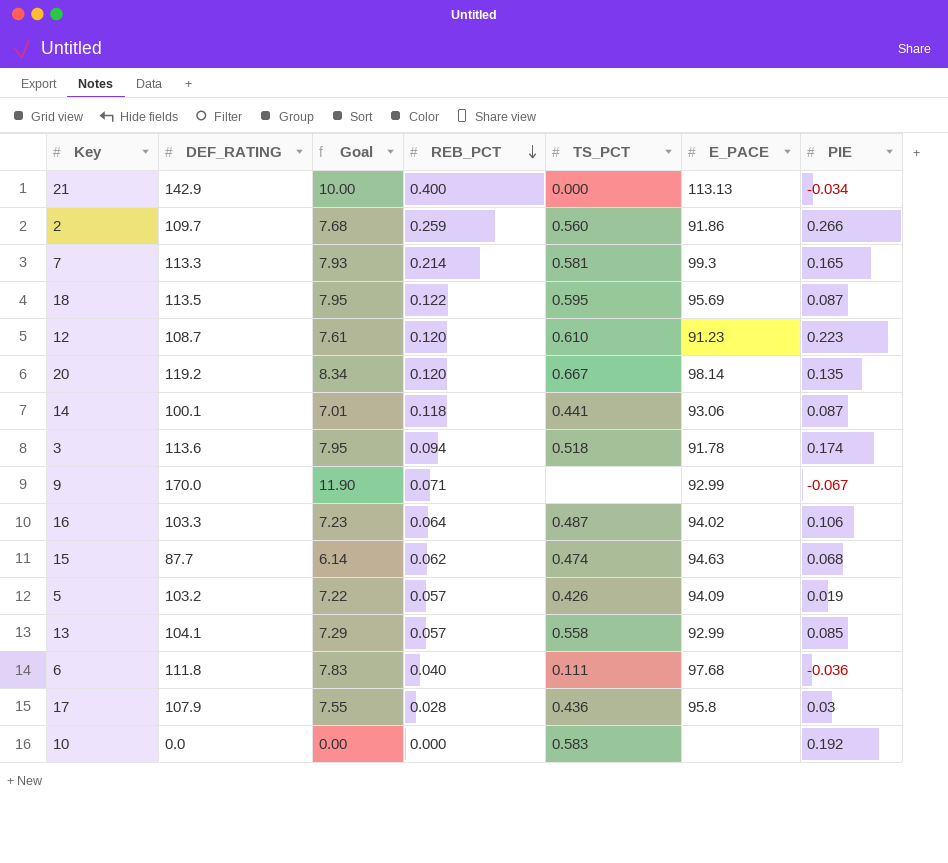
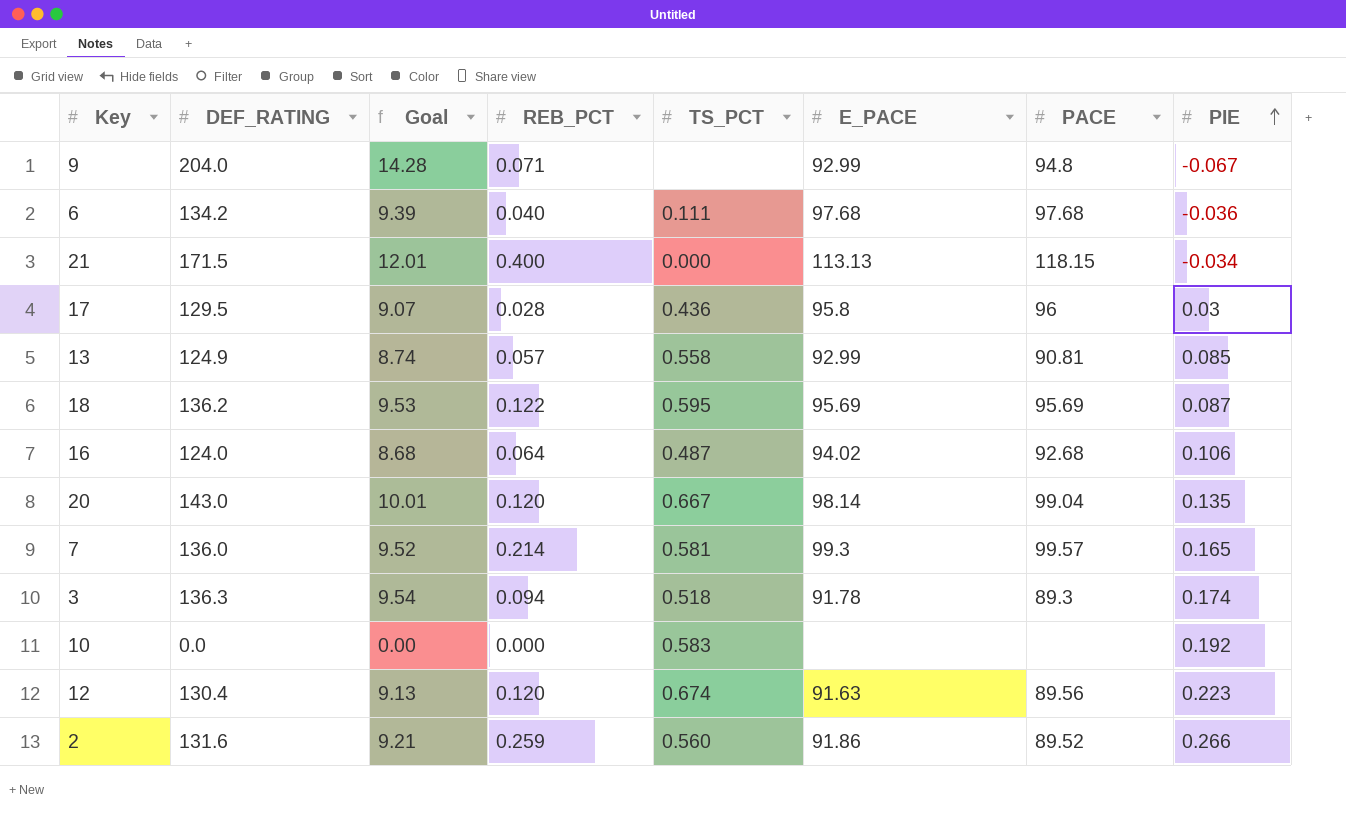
row order: REB_PCT descending -> PIE ascending
column PACE | position: none -> 7
row 14: 100.1 | 7.01 | 0.118 | 0.441 | 93.06 | 0.087 -> none
row 15: 87.7 | 6.14 | 0.062 | 0.474 | 94.63 | 0.068 -> none
row 5: 103.2 | 7.22 | 0.057 | 0.426 | 94.09 | 0.019 -> none
9 | DEF_RATING: 170.0 -> 204.0
9 | Goal: 11.90 -> 14.28
6 | DEF_RATING: 111.8 -> 134.2
6 | Goal: 7.83 -> 9.39
21 | DEF_RATING: 142.9 -> 171.5
21 | Goal: 10.00 -> 12.01
17 | DEF_RATING: 107.9 -> 129.5
17 | Goal: 7.55 -> 9.07
13 | DEF_RATING: 104.1 -> 124.9
13 | Goal: 7.29 -> 8.74
18 | DEF_RATING: 113.5 -> 136.2
18 | Goal: 7.95 -> 9.53
16 | DEF_RATING: 103.3 -> 124.0
16 | Goal: 7.23 -> 8.68
20 | DEF_RATING: 119.2 -> 143.0
20 | Goal: 8.34 -> 10.01
7 | DEF_RATING: 113.3 -> 136.0
7 | Goal: 7.93 -> 9.52
3 | DEF_RATING: 113.6 -> 136.3
3 | Goal: 7.95 -> 9.54
12 | DEF_RATING: 108.7 -> 130.4
12 | Goal: 7.61 -> 9.13
12 | TS_PCT: 0.610 -> 0.674
12 | E_PACE: 91.23 -> 91.63
2 | DEF_RATING: 109.7 -> 131.6
2 | Goal: 7.68 -> 9.21

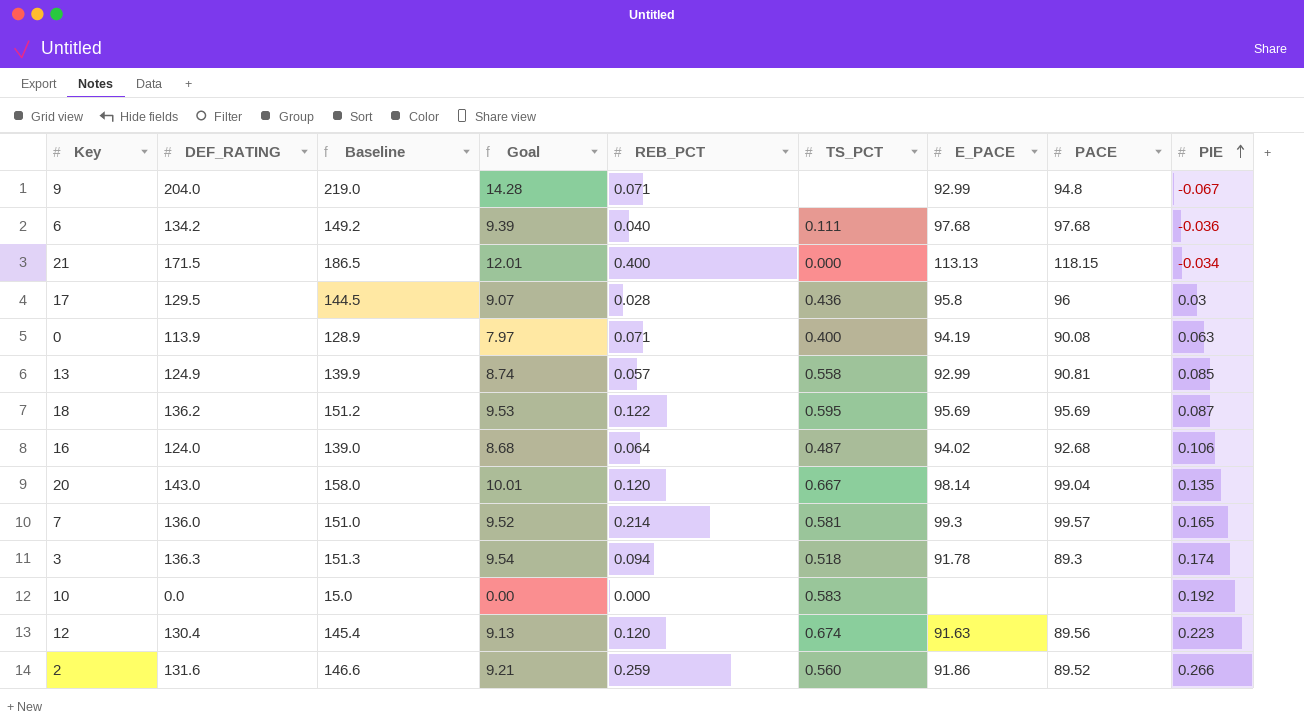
column Baseline | formula: none -> [DEF_RATING] + 15
row 0: none -> 113.9 | 128.9 | 7.97 | 0.071 | 0.400 | 94.19 | 90.08 | 0.063

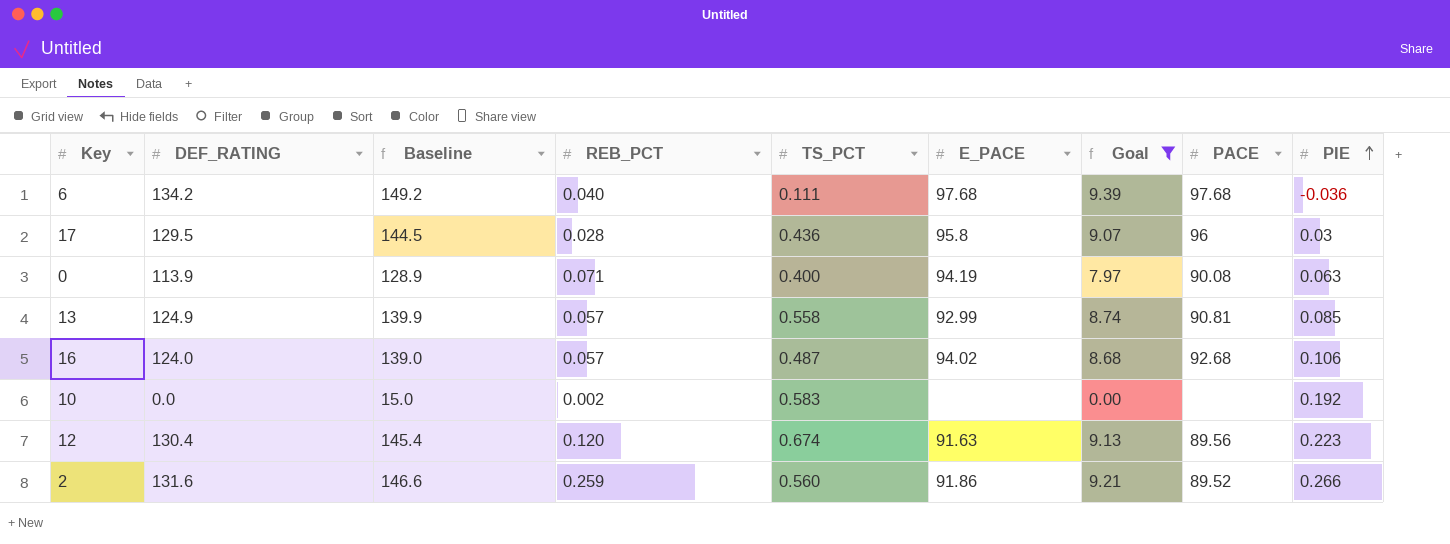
filter: none -> Goal <= 9.39
column Goal | position: 4 -> 7
16 | REB_PCT: 0.064 -> 0.057
10 | REB_PCT: 0.000 -> 0.002

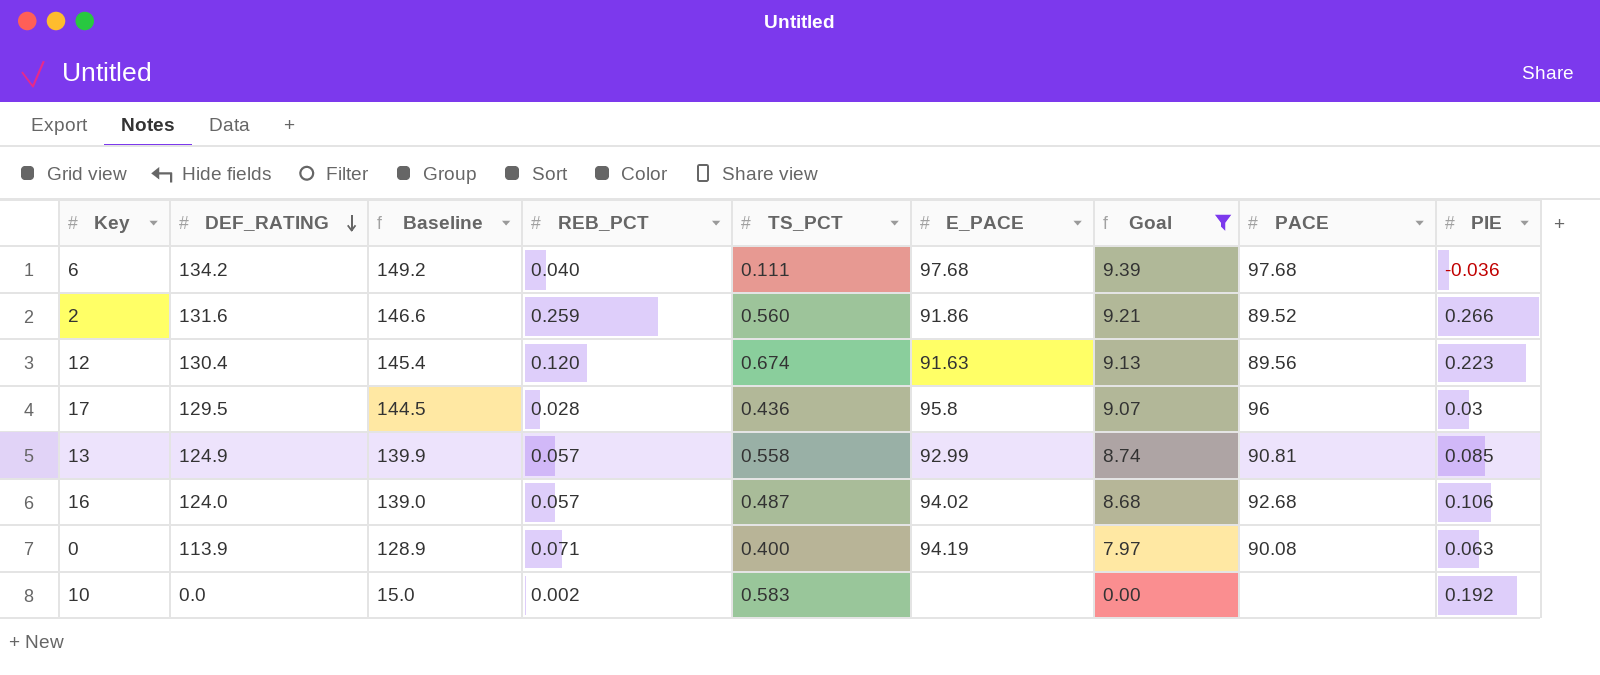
row order: PIE ascending -> DEF_RATING descending

